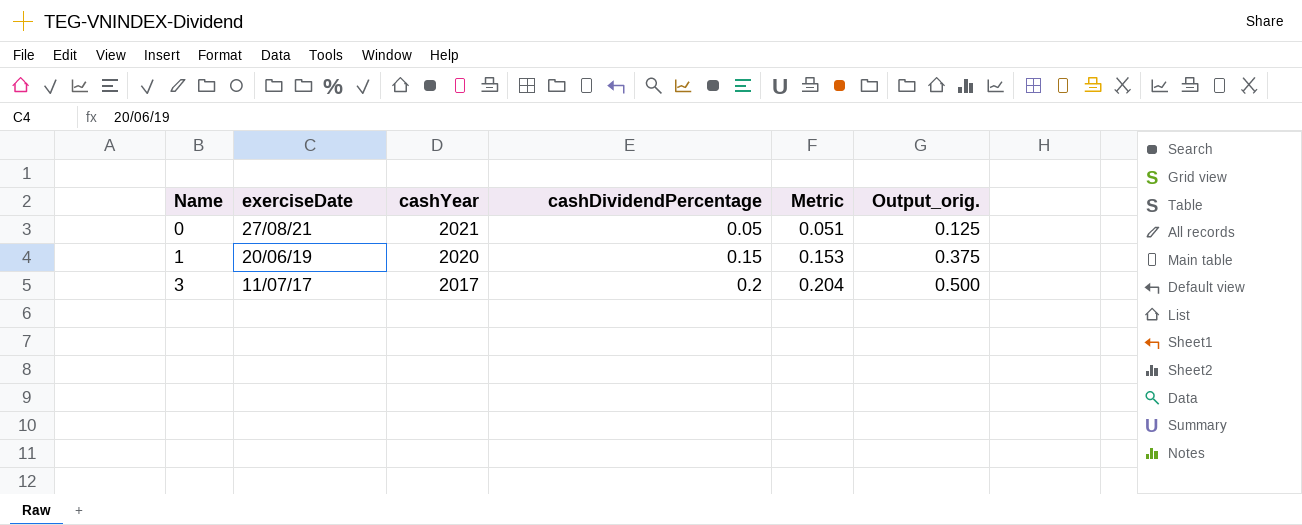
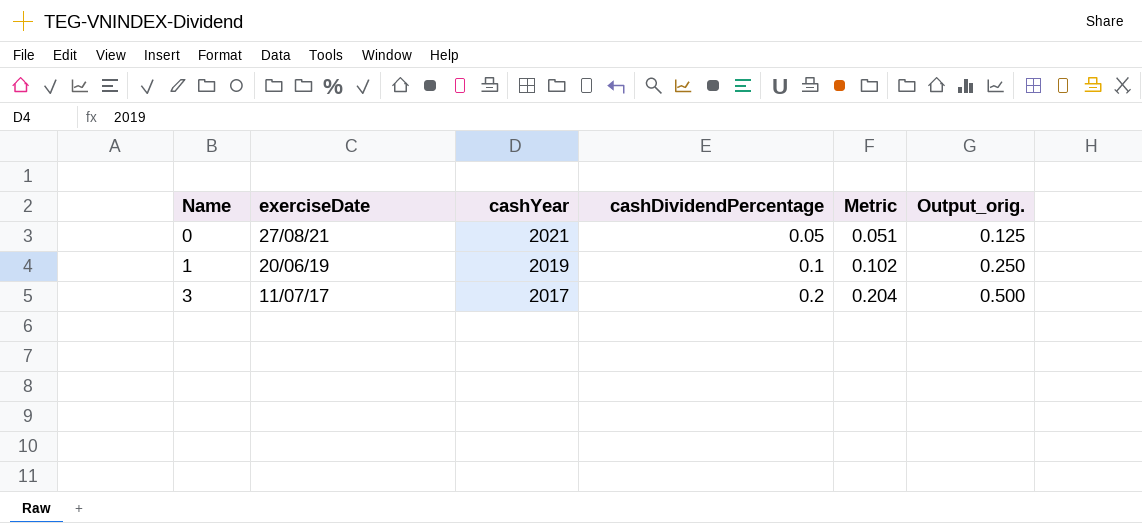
1 | cashYear: 2020 -> 2019
1 | cashDividendPercentage: 0.15 -> 0.1
1 | Metric: 0.153 -> 0.102
1 | Output_orig.: 0.375 -> 0.250

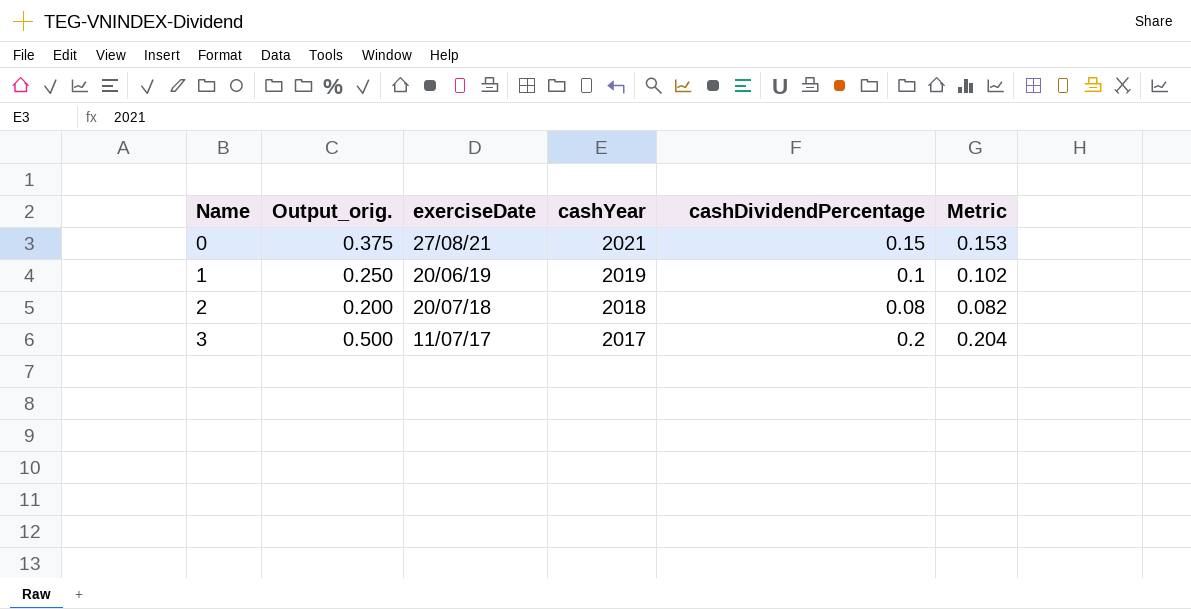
column Output_orig. | position: 6 -> 2
0 | Output_orig.: 0.125 -> 0.375
0 | cashDividendPercentage: 0.05 -> 0.15
0 | Metric: 0.051 -> 0.153
row 2: none -> 0.200 | 20/07/18 | 2018 | 0.08 | 0.082

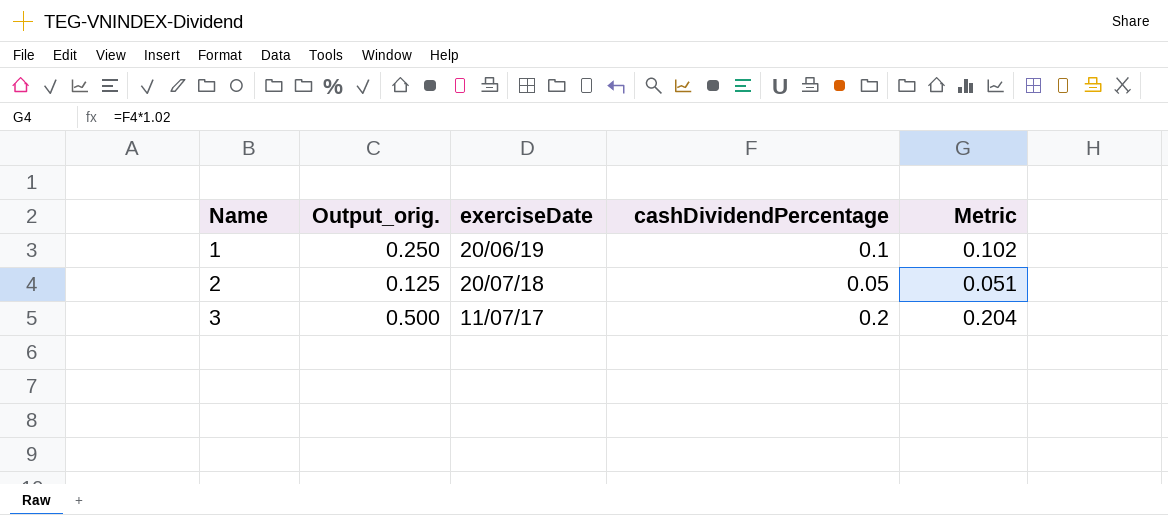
column cashYear | position: 4 -> none
row 0: 0.375 | 27/08/21 | 2021 | 0.15 | 0.153 -> none
2 | Output_orig.: 0.200 -> 0.125
2 | cashDividendPercentage: 0.08 -> 0.05
2 | Metric: 0.082 -> 0.051

